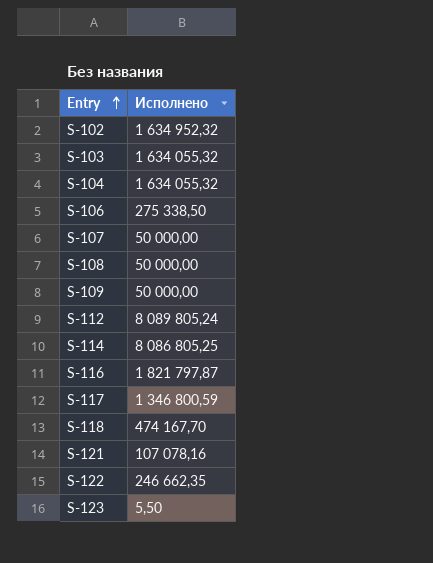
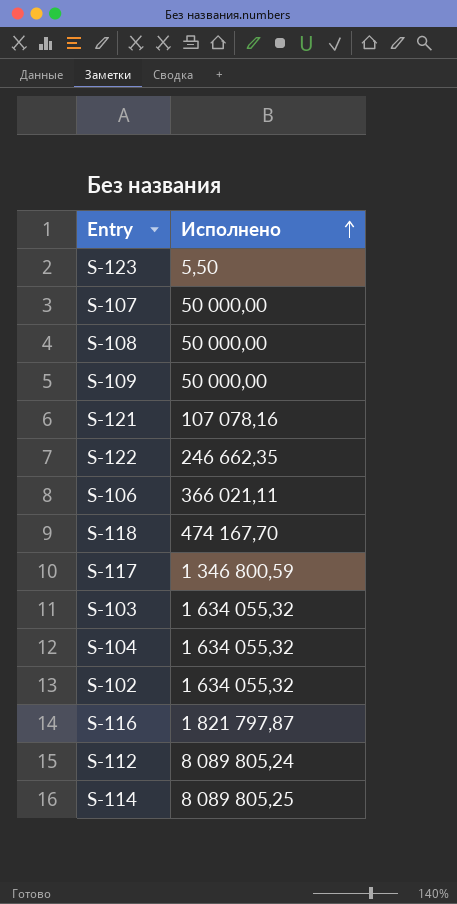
row order: Entry ascending -> Исполнено ascending
S-106 | Исполнено: 275 338,50 -> 366 021,11
S-102 | Исполнено: 1 634 952,32 -> 1 634 055,32
S-114 | Исполнено: 8 086 805,25 -> 8 089 805,25

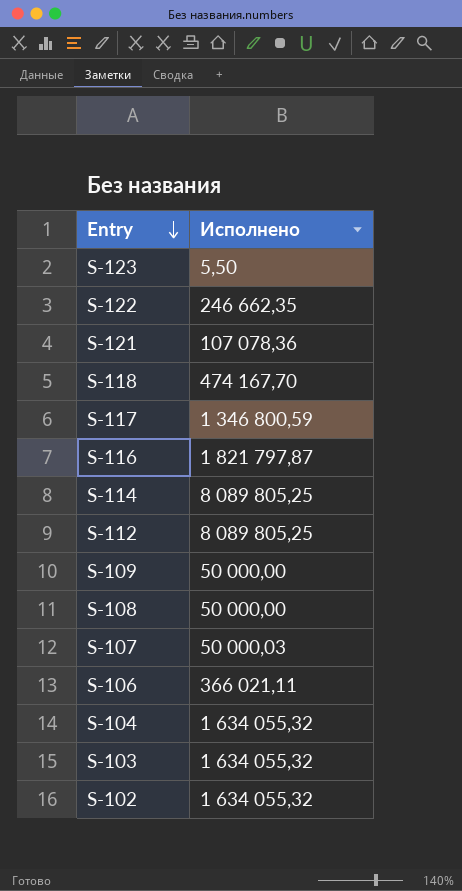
row order: Исполнено ascending -> Entry descending
S-121 | Исполнено: 107 078,16 -> 107 078,36
S-112 | Исполнено: 8 089 805,24 -> 8 089 805,25
S-107 | Исполнено: 50 000,00 -> 50 000,03

